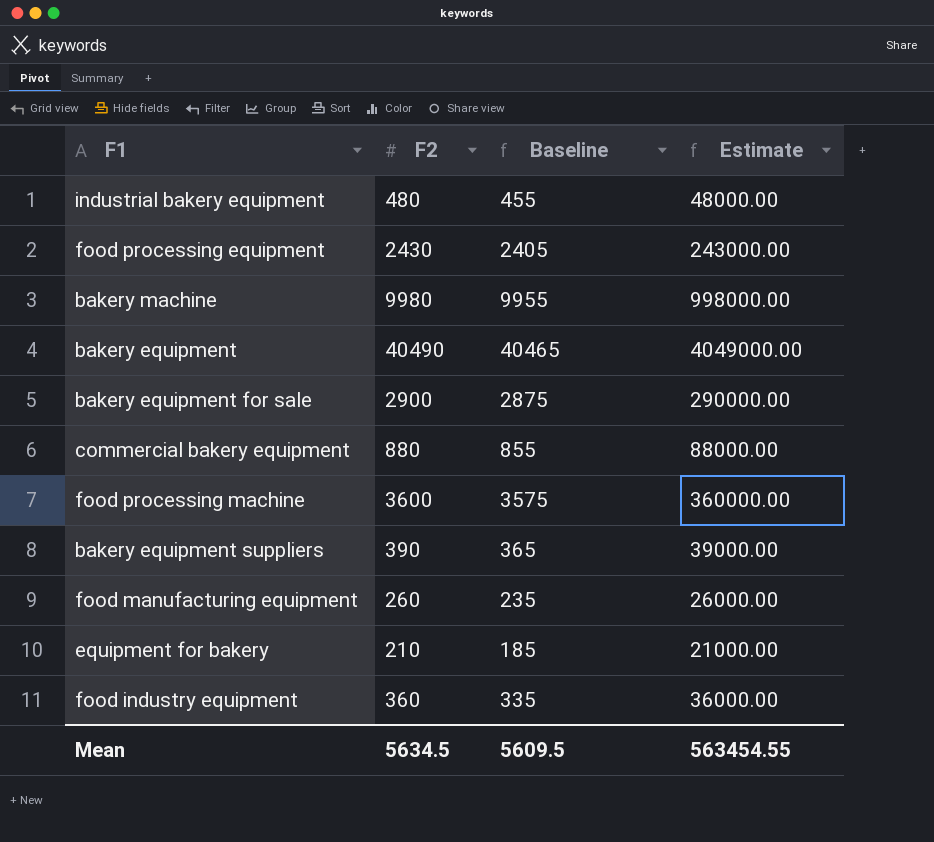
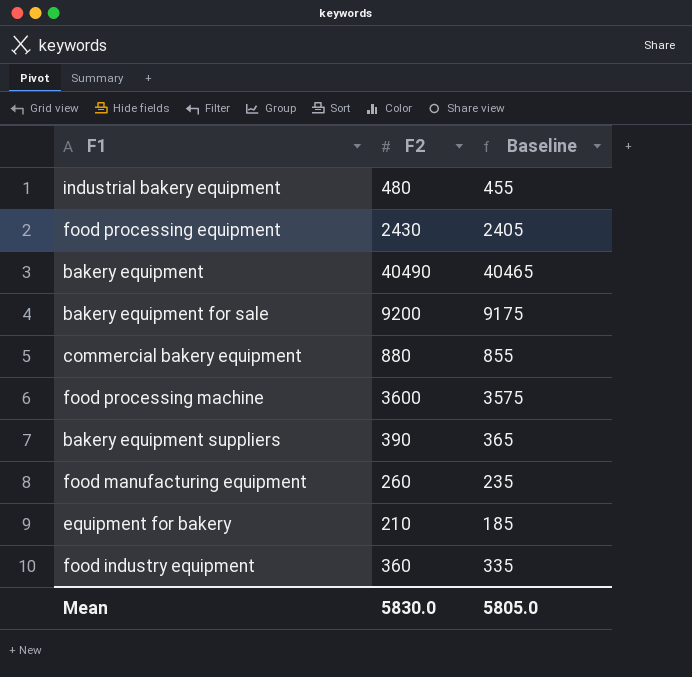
column Estimate | formula: [F2] * 100 -> none
row bakery machine: 9980 | 9955 | 998000.00 -> none
bakery equipment for sale | F2: 2900 -> 9200
bakery equipment for sale | Baseline: 2875 -> 9175
Mean | F2: 5634.5 -> 5830.0
Mean | Baseline: 5609.5 -> 5805.0

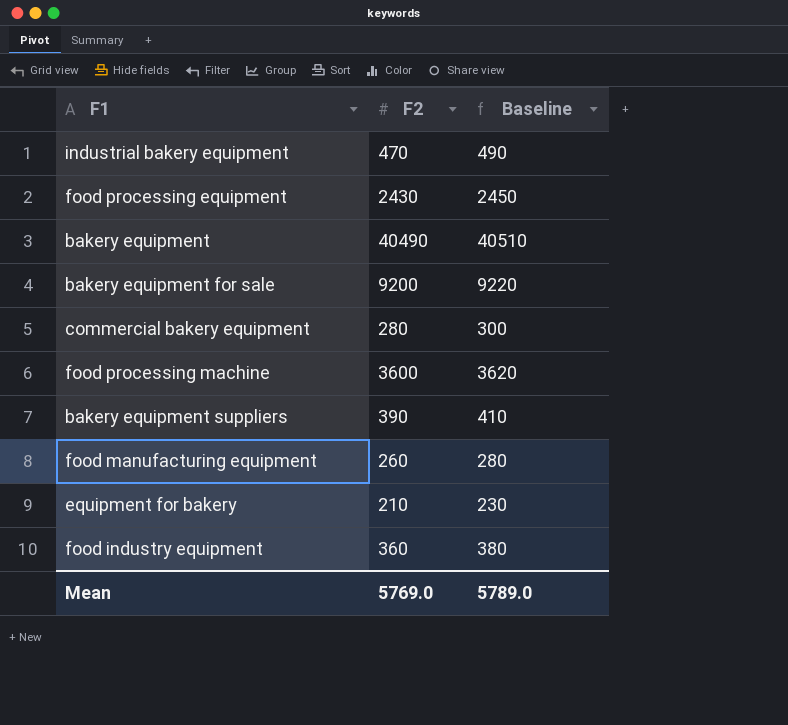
column Baseline | formula: [F2] - 25 -> [F2] + 20
industrial bakery equipment | F2: 480 -> 470
commercial bakery equipment | F2: 880 -> 280
Mean | F2: 5830.0 -> 5769.0
Mean | Baseline: 5805.0 -> 5789.0

